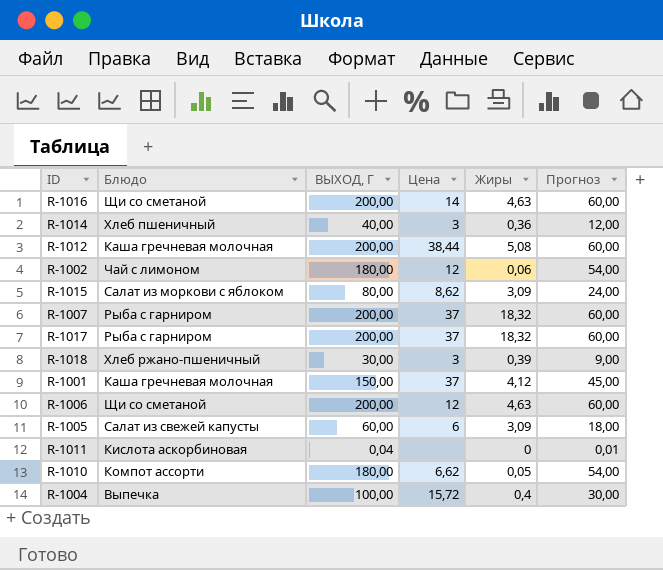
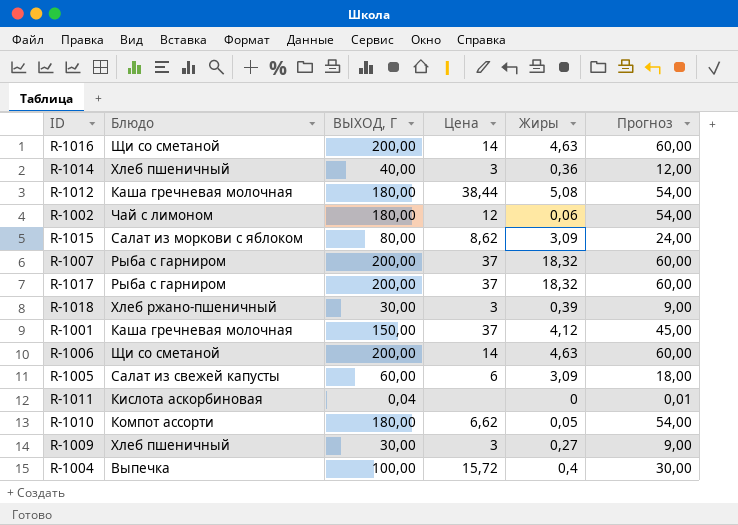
R-1012 | ВЫХОД, Г: 200,00 -> 180,00
R-1012 | Прогноз: 60,00 -> 54,00
R-1006 | Цена: 12 -> 14
row R-1009: none -> Хлеб пшеничный | 30,00 | 3 | 0,27 | 9,00

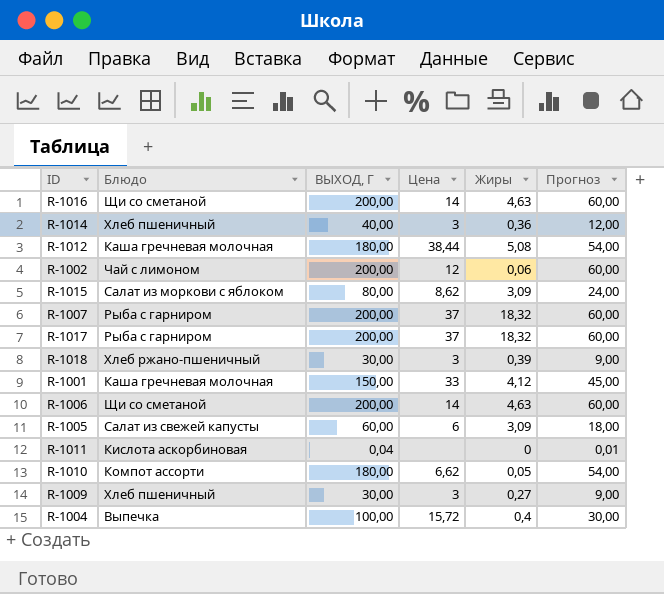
R-1002 | ВЫХОД, Г: 180,00 -> 200,00
R-1002 | Прогноз: 54,00 -> 60,00
R-1001 | Цена: 37 -> 33

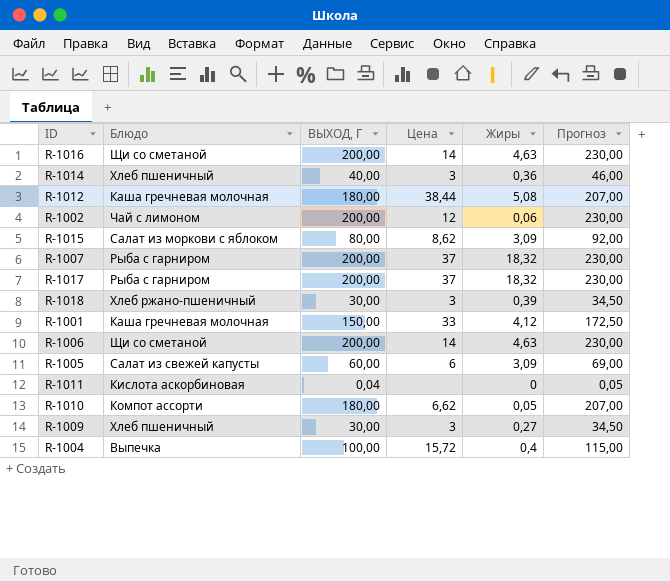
column Прогноз | formula: [ВЫХОД, Г] * 0,3 -> [ВЫХОД, Г] * 1,15

